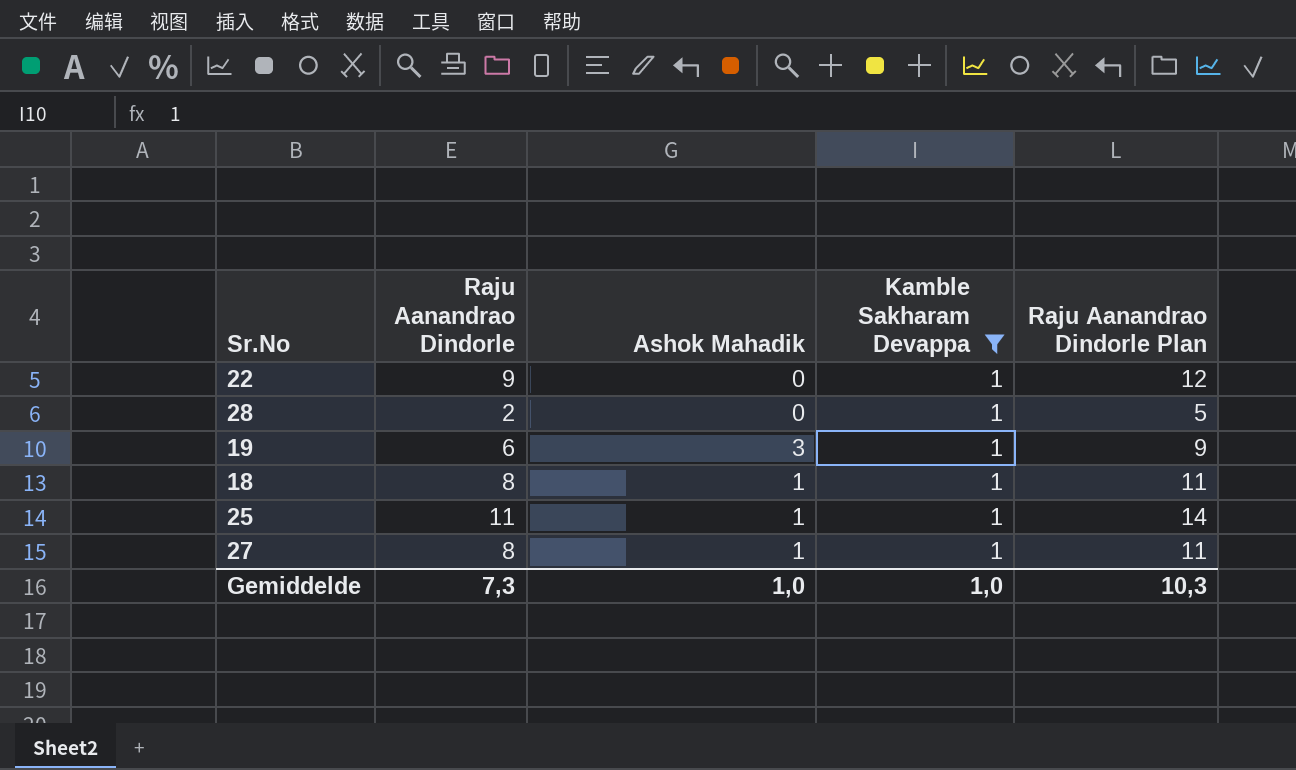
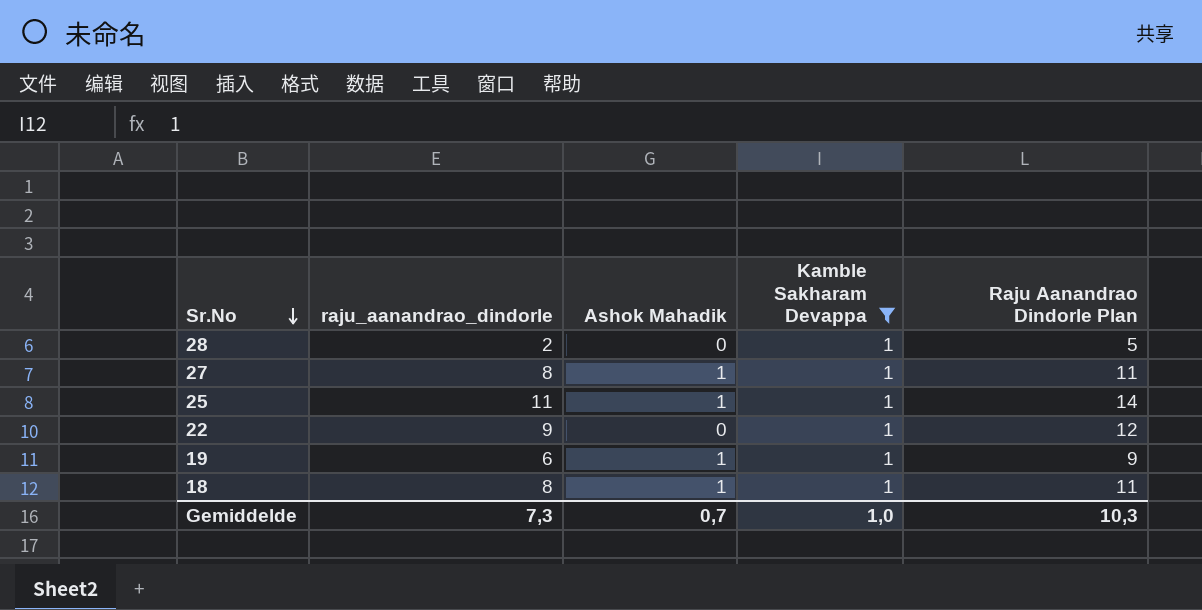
row order: none -> Sr.No descending
column name: Raju Aanandrao Dindorle -> raju_aanandrao_dindorle
19 | Ashok Mahadik: 3 -> 1
Gemiddelde | Ashok Mahadik: 1,0 -> 0,7

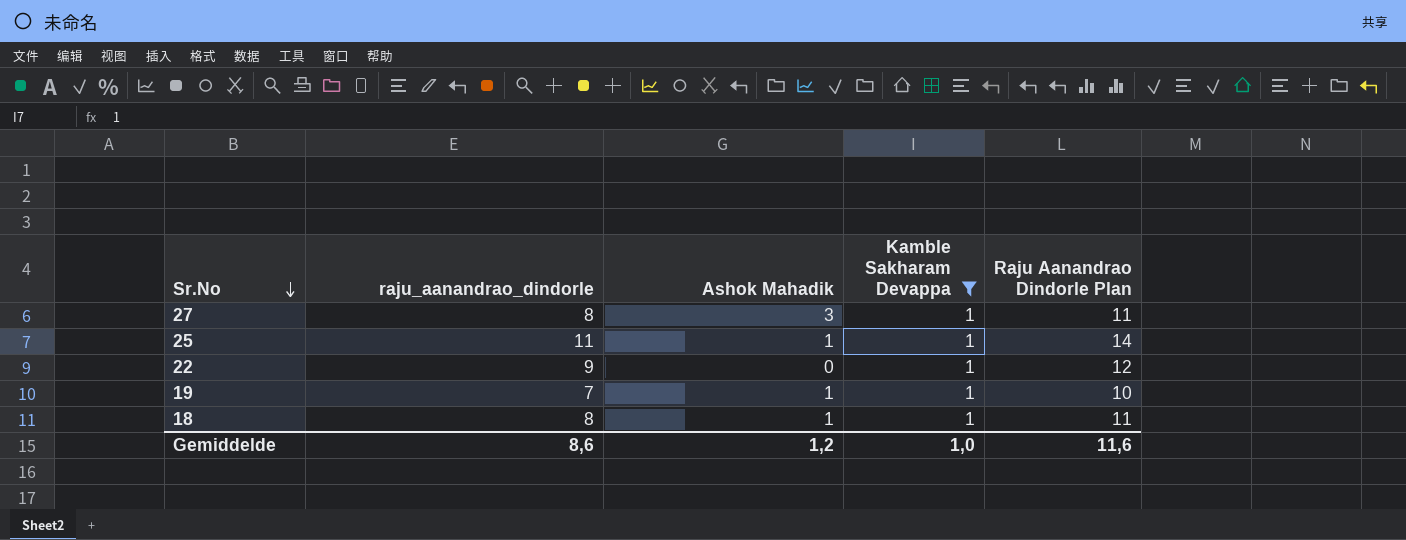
row 28: 2 | 0 | 1 | 5 -> none
27 | Ashok Mahadik: 1 -> 3
19 | raju_aanandrao_dindorle: 6 -> 7
19 | Raju Aanandrao Dindorle Plan: 9 -> 10
Gemiddelde | raju_aanandrao_dindorle: 7,3 -> 8,6
Gemiddelde | Ashok Mahadik: 0,7 -> 1,2
Gemiddelde | Raju Aanandrao Dindorle Plan: 10,3 -> 11,6

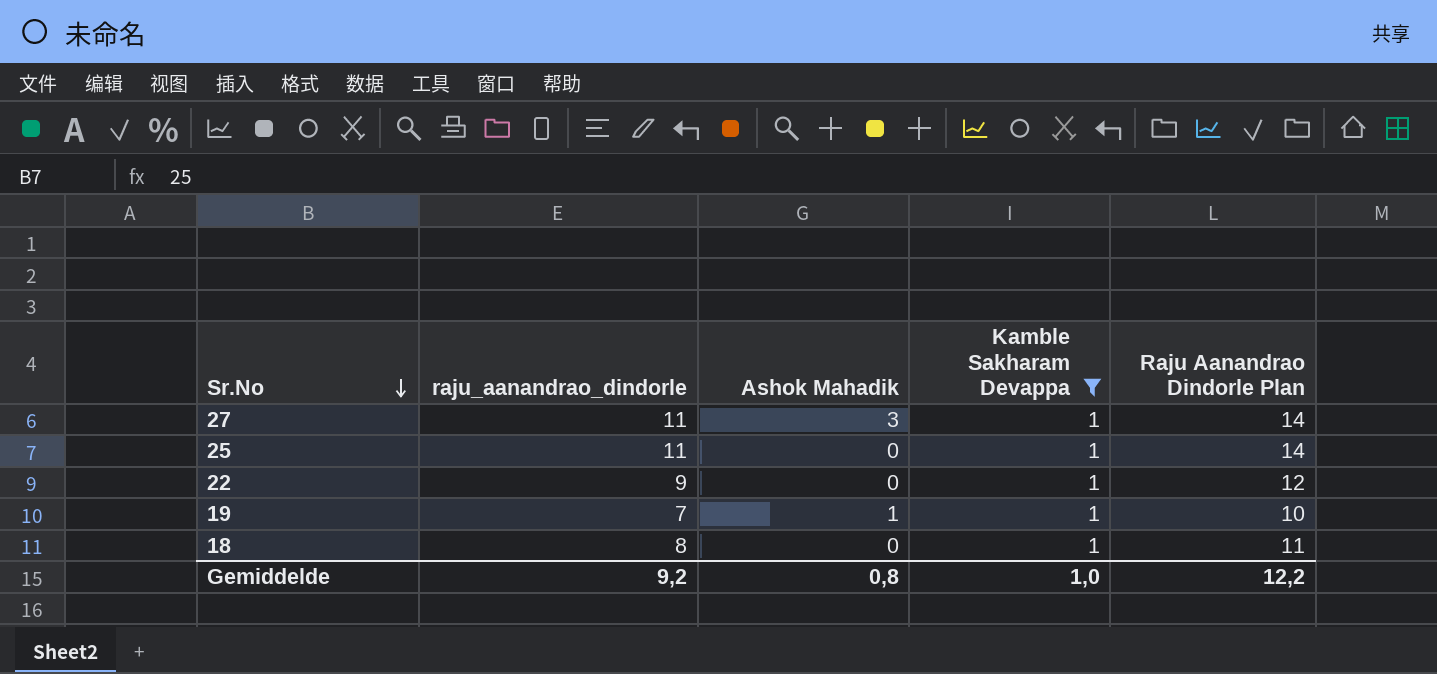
27 | raju_aanandrao_dindorle: 8 -> 11
27 | Raju Aanandrao Dindorle Plan: 11 -> 14
25 | Ashok Mahadik: 1 -> 0
18 | Ashok Mahadik: 1 -> 0
Gemiddelde | raju_aanandrao_dindorle: 8,6 -> 9,2
Gemiddelde | Ashok Mahadik: 1,2 -> 0,8
Gemiddelde | Raju Aanandrao Dindorle Plan: 11,6 -> 12,2

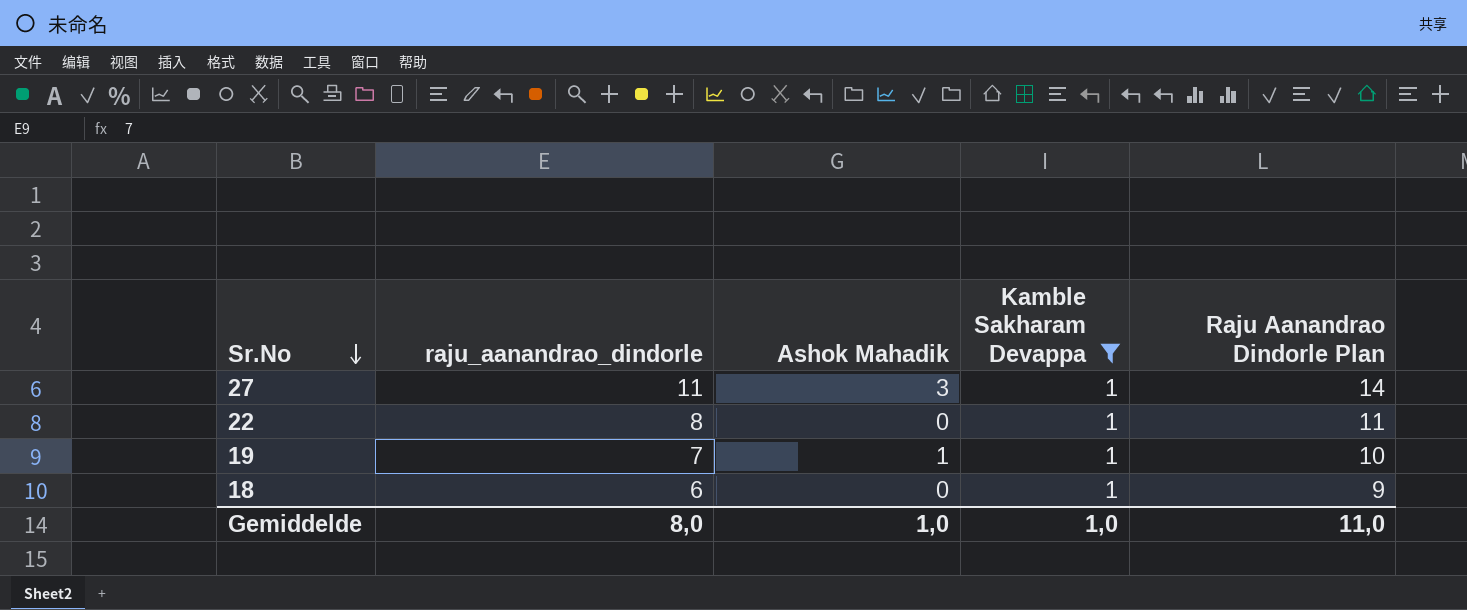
row 25: 11 | 0 | 1 | 14 -> none
22 | raju_aanandrao_dindorle: 9 -> 8
22 | Raju Aanandrao Dindorle Plan: 12 -> 11
18 | raju_aanandrao_dindorle: 8 -> 6
18 | Raju Aanandrao Dindorle Plan: 11 -> 9
Gemiddelde | raju_aanandrao_dindorle: 9,2 -> 8,0
Gemiddelde | Ashok Mahadik: 0,8 -> 1,0
Gemiddelde | Raju Aanandrao Dindorle Plan: 12,2 -> 11,0

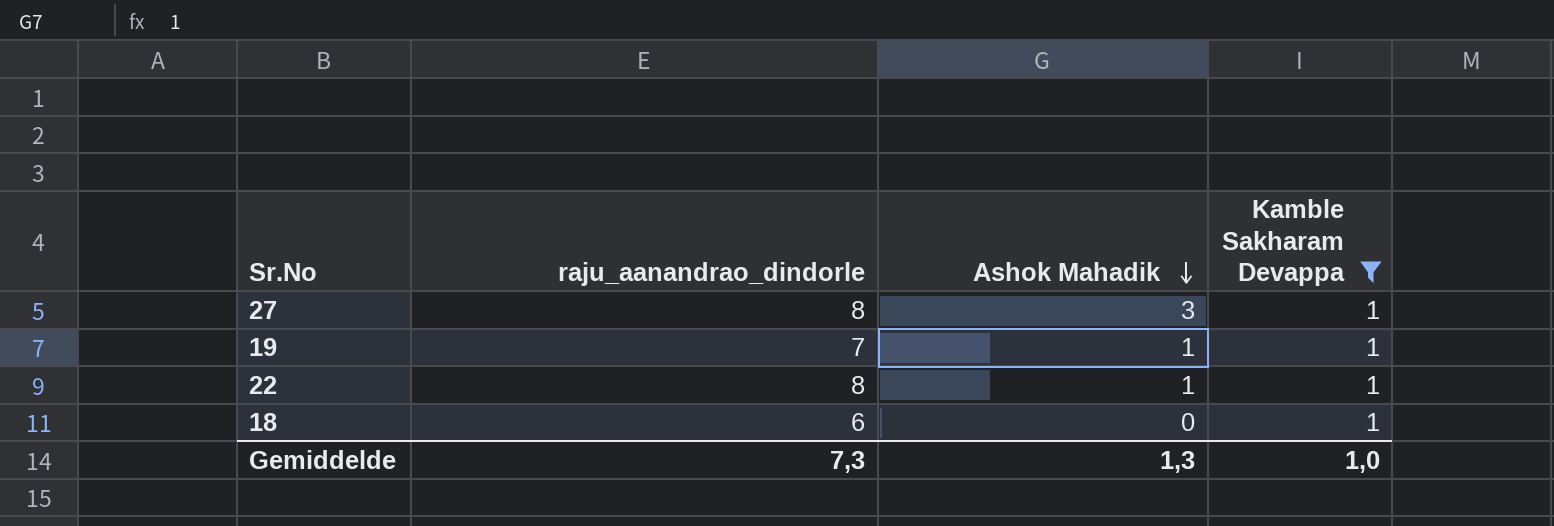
row order: Sr.No descending -> Ashok Mahadik descending
column Raju Aanandrao Dindorle Plan | formula: [raju_aanandrao_dindorle] + 3 -> none
27 | raju_aanandrao_dindorle: 11 -> 8
22 | Ashok Mahadik: 0 -> 1
Gemiddelde | raju_aanandrao_dindorle: 8,0 -> 7,3
Gemiddelde | Ashok Mahadik: 1,0 -> 1,3

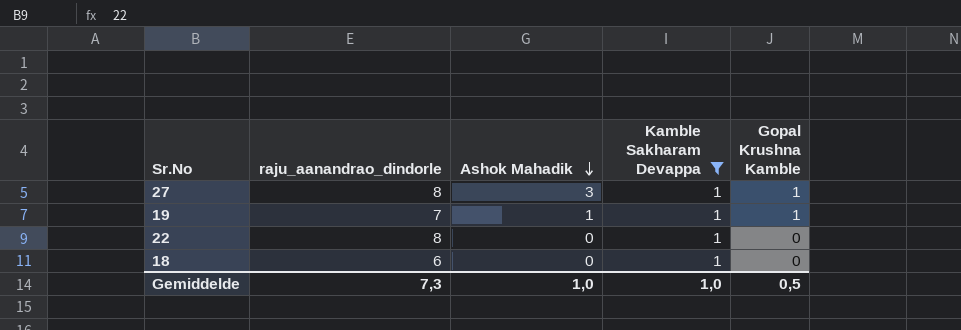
column Gopal Krushna Kamble | position: none -> 5
22 | Ashok Mahadik: 1 -> 0
Gemiddelde | Ashok Mahadik: 1,3 -> 1,0

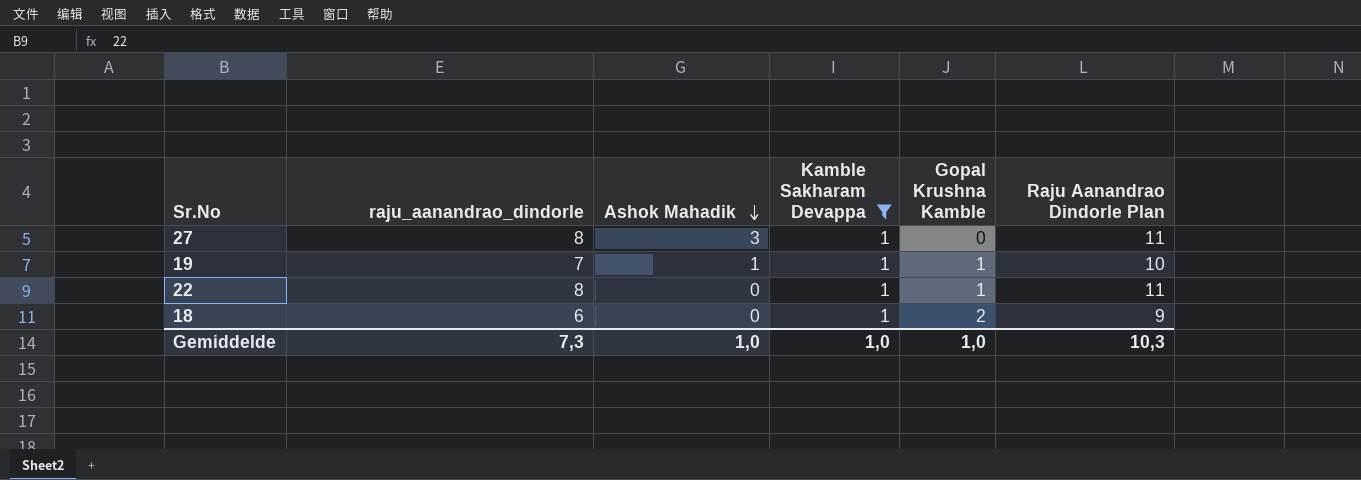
column Raju Aanandrao Dindorle Plan | formula: none -> [raju_aanandrao_dindorle] + 3
27 | Gopal Krushna Kamble: 1 -> 0
22 | Gopal Krushna Kamble: 0 -> 1
18 | Gopal Krushna Kamble: 0 -> 2
Gemiddelde | Gopal Krushna Kamble: 0,5 -> 1,0

